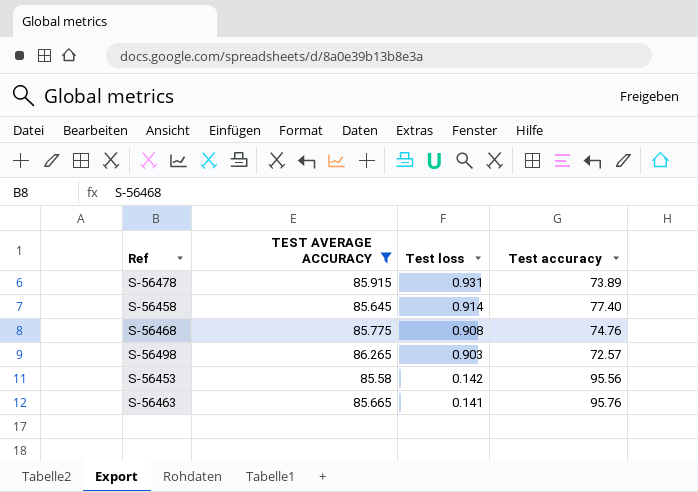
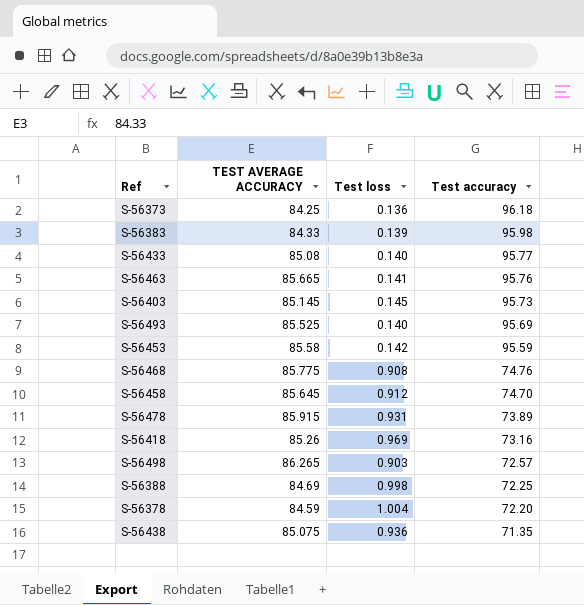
filter: TEST AVERAGE ACCURACY >= 85.58 -> none
row order: Test loss descending -> Test accuracy descending
S-56453 | Test accuracy: 95.56 -> 95.59
S-56458 | Test loss: 0.914 -> 0.912
S-56458 | Test accuracy: 77.40 -> 74.70

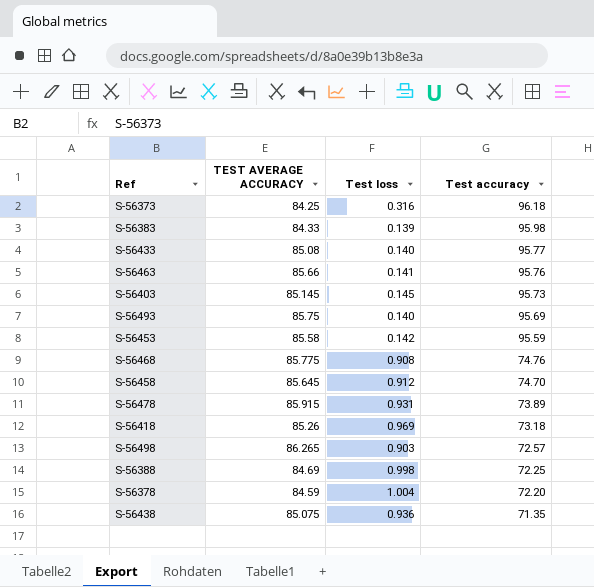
S-56373 | Test loss: 0.136 -> 0.316
S-56463 | TEST AVERAGE ACCURACY: 85.665 -> 85.66
S-56493 | TEST AVERAGE ACCURACY: 85.525 -> 85.75
S-56418 | Test accuracy: 73.16 -> 73.18

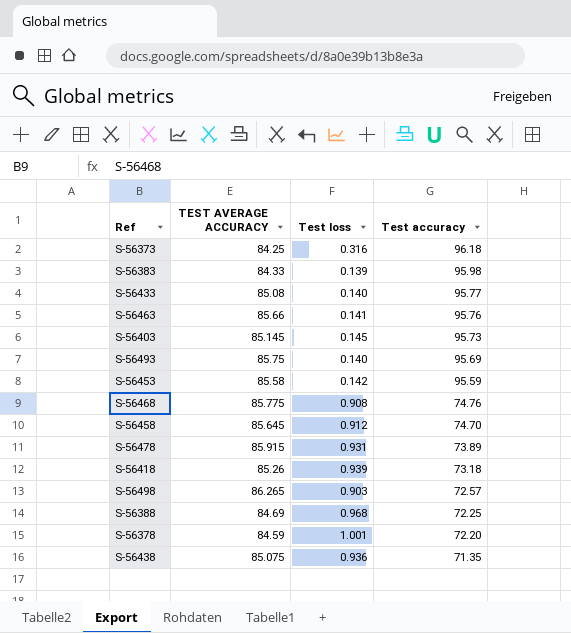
S-56418 | Test loss: 0.969 -> 0.939
S-56388 | Test loss: 0.998 -> 0.968
S-56378 | Test loss: 1.004 -> 1.001

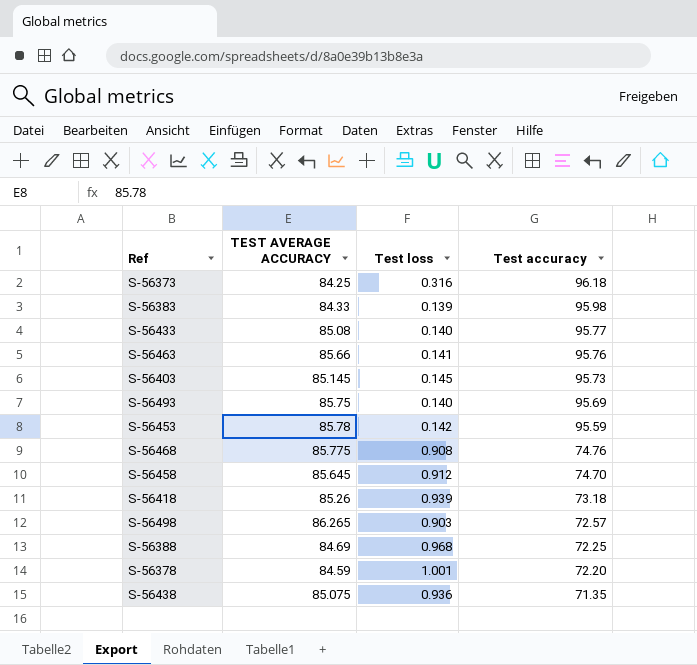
row S-56478: 85.915 | 0.931 | 73.89 -> none
S-56453 | TEST AVERAGE ACCURACY: 85.58 -> 85.78

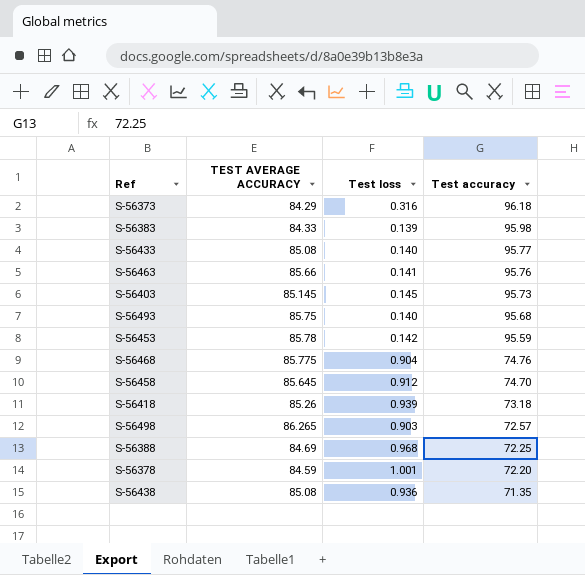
S-56373 | TEST AVERAGE ACCURACY: 84.25 -> 84.29
S-56493 | Test accuracy: 95.69 -> 95.68
S-56468 | Test loss: 0.908 -> 0.904
S-56438 | TEST AVERAGE ACCURACY: 85.075 -> 85.08

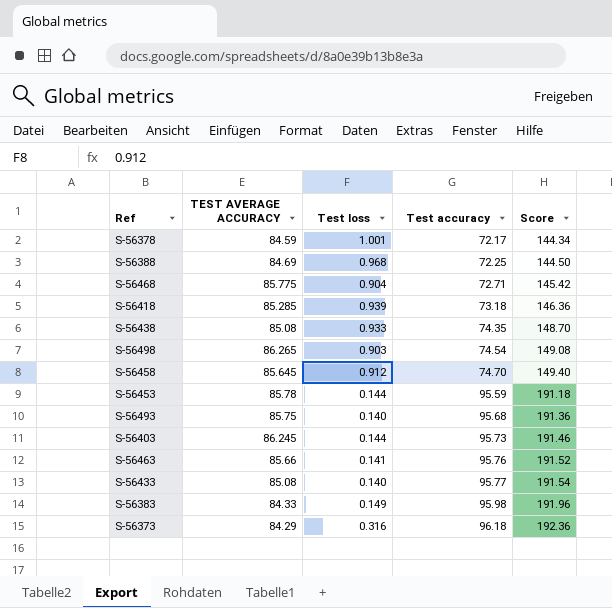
row order: Test accuracy descending -> Test accuracy ascending
column Score | formula: none -> [Test accuracy] * 2
S-56378 | Test accuracy: 72.20 -> 72.17
S-56468 | Test accuracy: 74.76 -> 72.71
S-56418 | TEST AVERAGE ACCURACY: 85.26 -> 85.285
S-56438 | Test loss: 0.936 -> 0.933
S-56438 | Test accuracy: 71.35 -> 74.35
S-56498 | Test accuracy: 72.57 -> 74.54
S-56453 | Test loss: 0.142 -> 0.144
S-56403 | TEST AVERAGE ACCURACY: 85.145 -> 86.245
S-56403 | Test loss: 0.145 -> 0.144
S-56383 | Test loss: 0.139 -> 0.149

